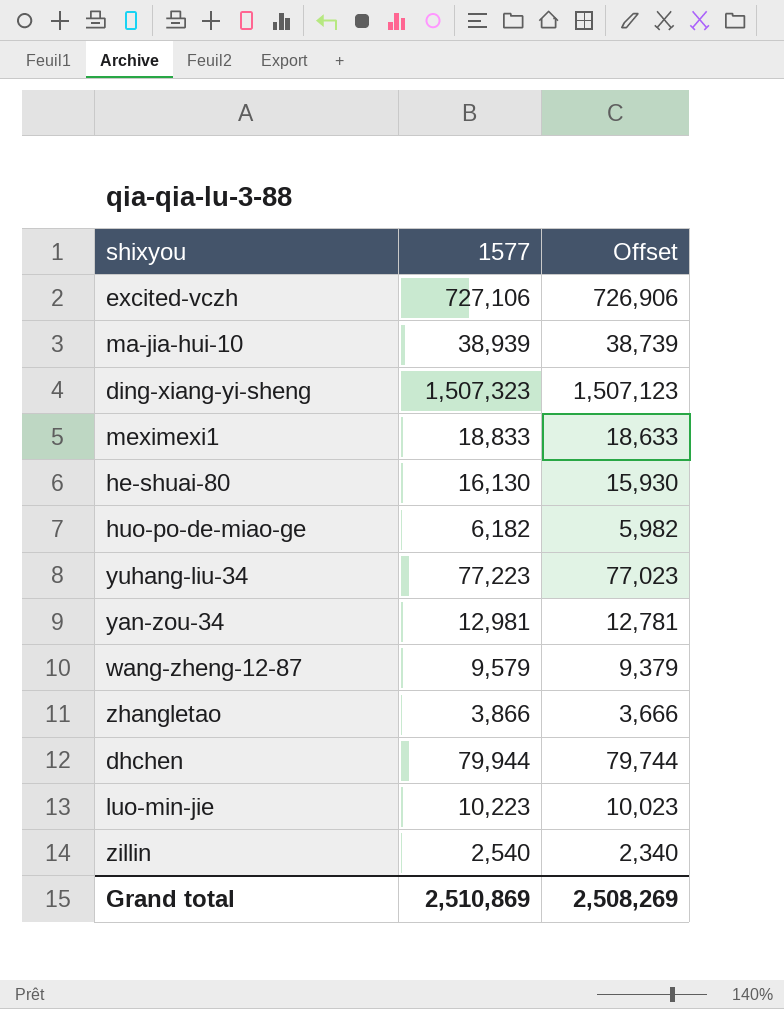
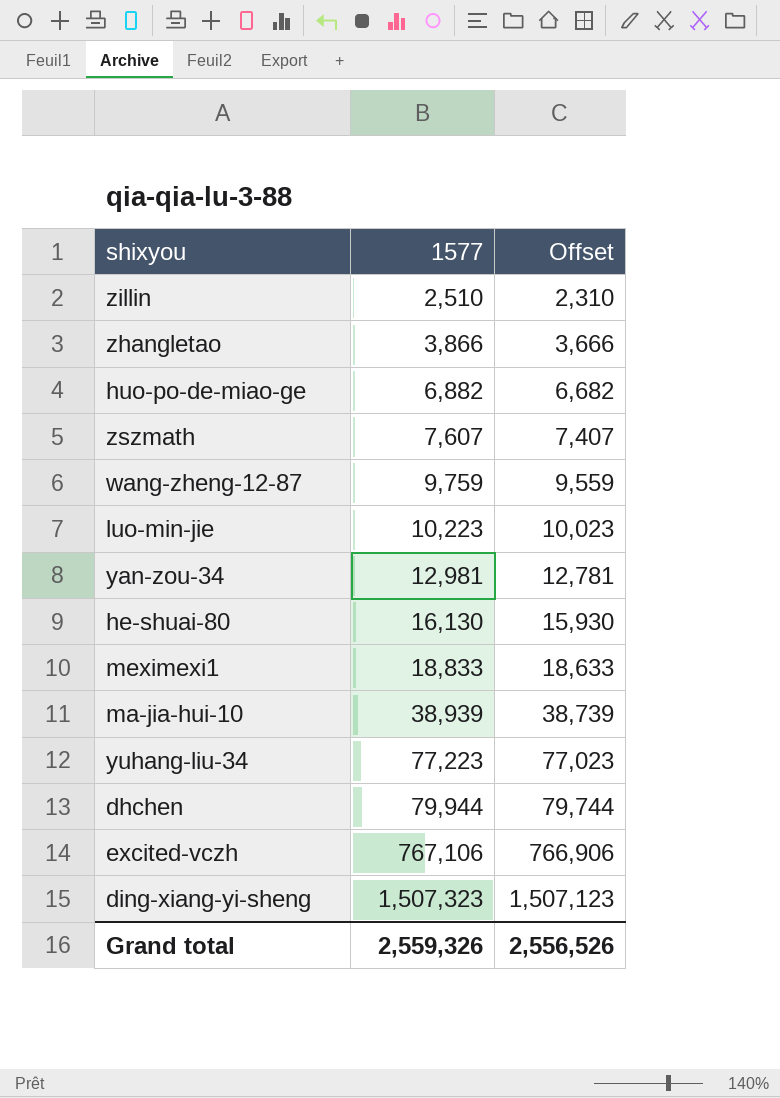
row order: none -> 1577 ascending
zillin | 1577: 2,540 -> 2,510
zillin | Offset: 2,340 -> 2,310
huo-po-de-miao-ge | 1577: 6,182 -> 6,882
huo-po-de-miao-ge | Offset: 5,982 -> 6,682
row zszmath: none -> 7,607 | 7,407
wang-zheng-12-87 | 1577: 9,579 -> 9,759
wang-zheng-12-87 | Offset: 9,379 -> 9,559
excited-vczh | 1577: 727,106 -> 767,106
excited-vczh | Offset: 726,906 -> 766,906
Grand total | 1577: 2,510,869 -> 2,559,326
Grand total | Offset: 2,508,269 -> 2,556,526

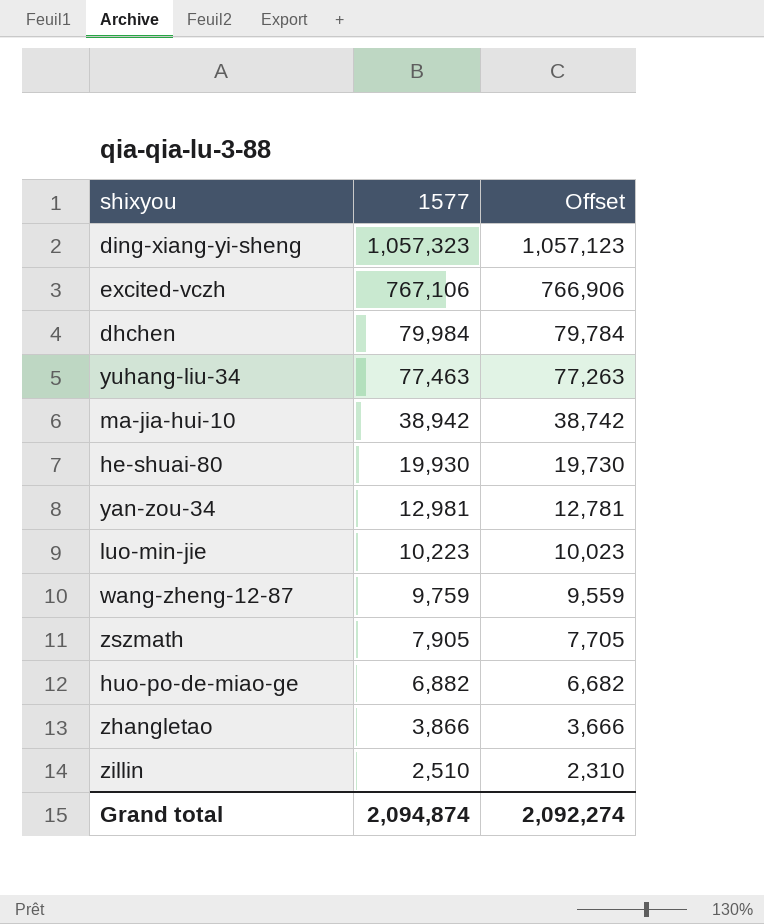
row order: 1577 ascending -> 1577 descending
row meximexi1: 18,833 | 18,633 -> none
ding-xiang-yi-sheng | 1577: 1,507,323 -> 1,057,323
ding-xiang-yi-sheng | Offset: 1,507,123 -> 1,057,123
dhchen | 1577: 79,944 -> 79,984
dhchen | Offset: 79,744 -> 79,784
yuhang-liu-34 | 1577: 77,223 -> 77,463
yuhang-liu-34 | Offset: 77,023 -> 77,263
ma-jia-hui-10 | 1577: 38,939 -> 38,942
ma-jia-hui-10 | Offset: 38,739 -> 38,742
he-shuai-80 | 1577: 16,130 -> 19,930
he-shuai-80 | Offset: 15,930 -> 19,730
zszmath | 1577: 7,607 -> 7,905
zszmath | Offset: 7,407 -> 7,705
Grand total | 1577: 2,559,326 -> 2,094,874
Grand total | Offset: 2,556,526 -> 2,092,274

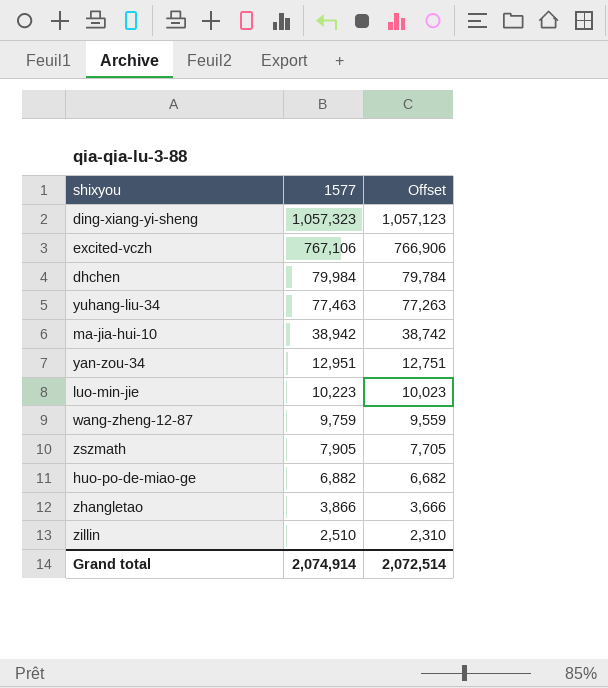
row he-shuai-80: 19,930 | 19,730 -> none
yan-zou-34 | 1577: 12,981 -> 12,951
yan-zou-34 | Offset: 12,781 -> 12,751
Grand total | 1577: 2,094,874 -> 2,074,914
Grand total | Offset: 2,092,274 -> 2,072,514

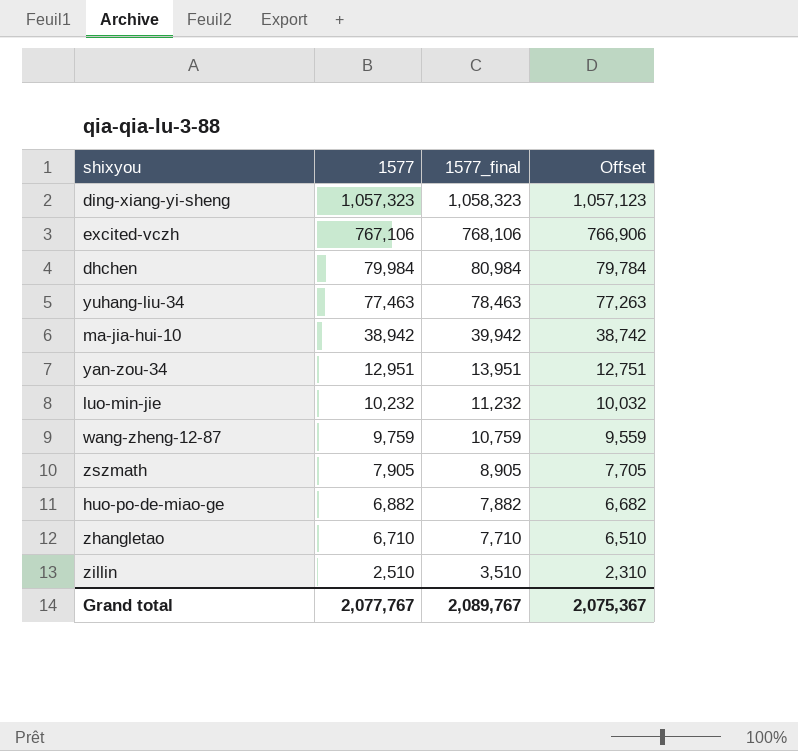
column 1577_final | formula: none -> [1577] + 1000
luo-min-jie | 1577: 10,223 -> 10,232
luo-min-jie | Offset: 10,023 -> 10,032
zhangletao | 1577: 3,866 -> 6,710
zhangletao | Offset: 3,666 -> 6,510
Grand total | 1577: 2,074,914 -> 2,077,767
Grand total | Offset: 2,072,514 -> 2,075,367

